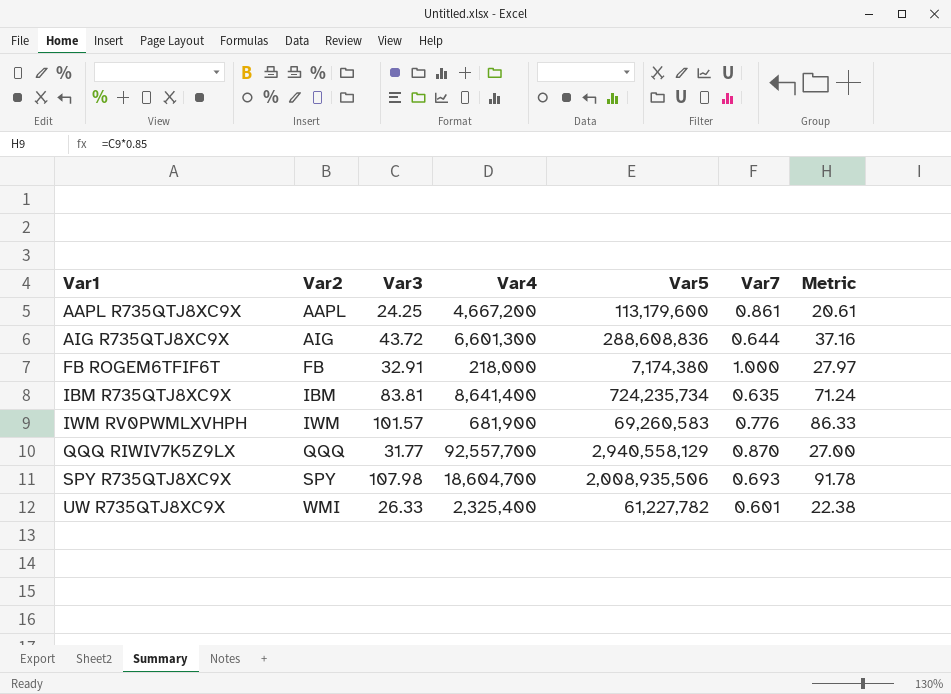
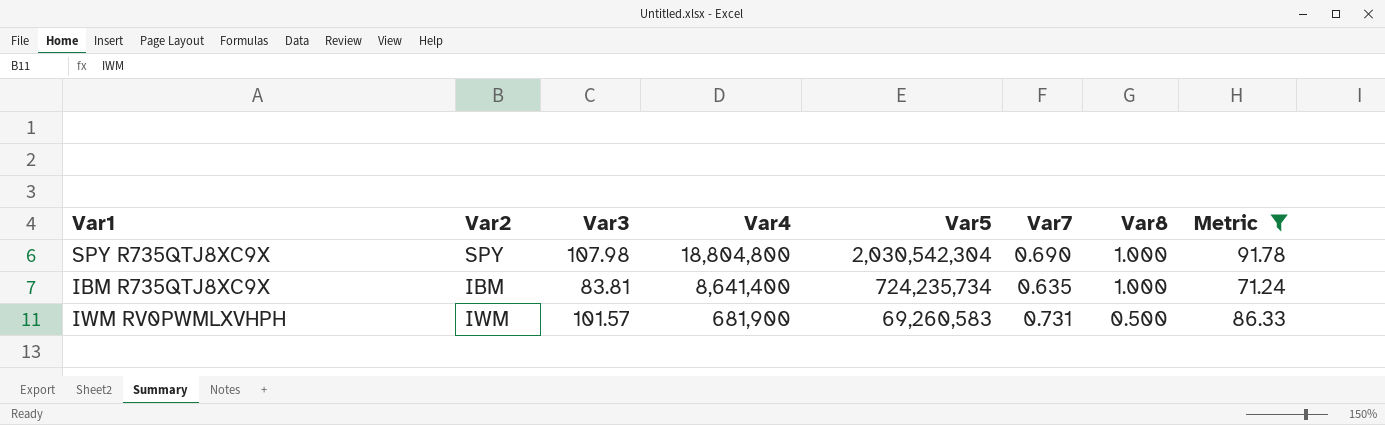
filter: none -> Metric >= 71.24
row order: Var1 ascending -> Var4 descending
column Var8 | position: none -> 7
SPY R735QTJ8XC9X | Var4: 18,604,700 -> 18,804,800
SPY R735QTJ8XC9X | Var5: 2,008,935,506 -> 2,030,542,304
SPY R735QTJ8XC9X | Var7: 0.693 -> 0.690
IWM RV0PWMLXVHPH | Var7: 0.776 -> 0.731

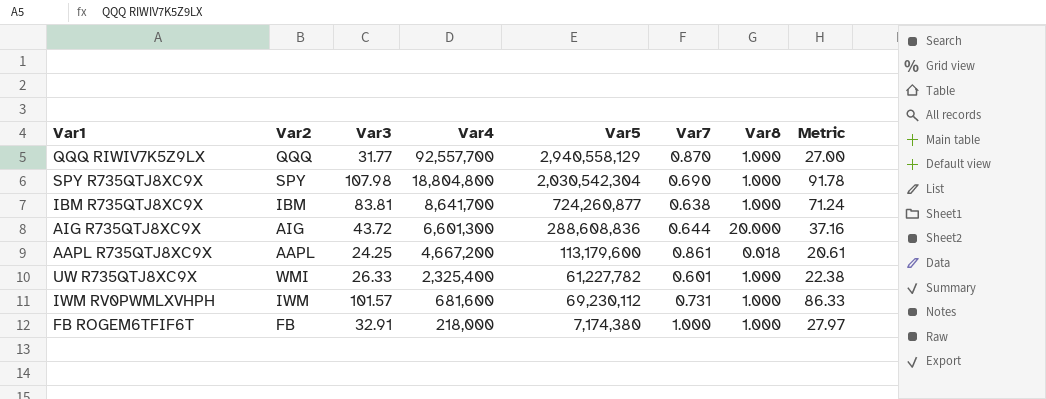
filter: Metric >= 71.24 -> none
IBM R735QTJ8XC9X | Var4: 8,641,400 -> 8,641,700
IBM R735QTJ8XC9X | Var5: 724,235,734 -> 724,260,877
IBM R735QTJ8XC9X | Var7: 0.635 -> 0.638
IWM RV0PWMLXVHPH | Var4: 681,900 -> 681,600
IWM RV0PWMLXVHPH | Var5: 69,260,583 -> 69,230,112
IWM RV0PWMLXVHPH | Var8: 0.500 -> 1.000

